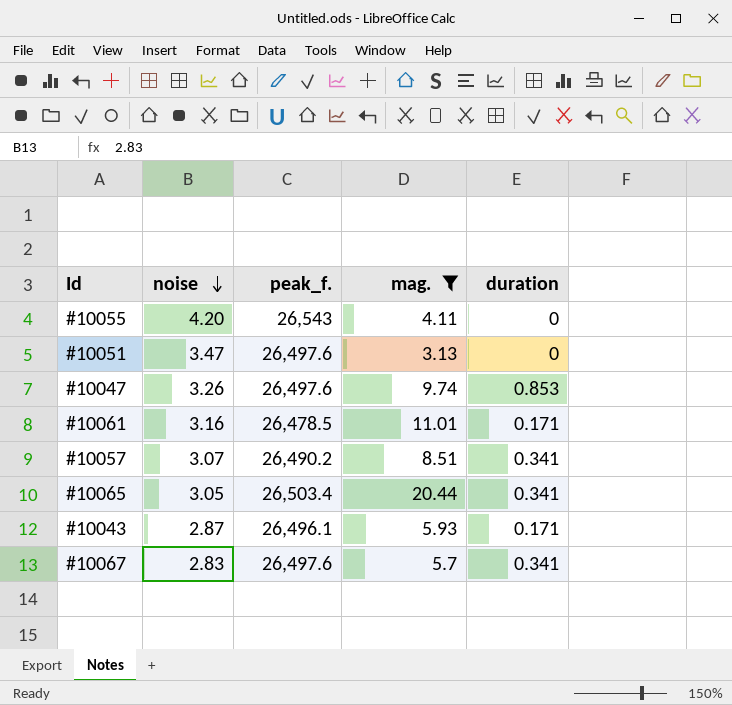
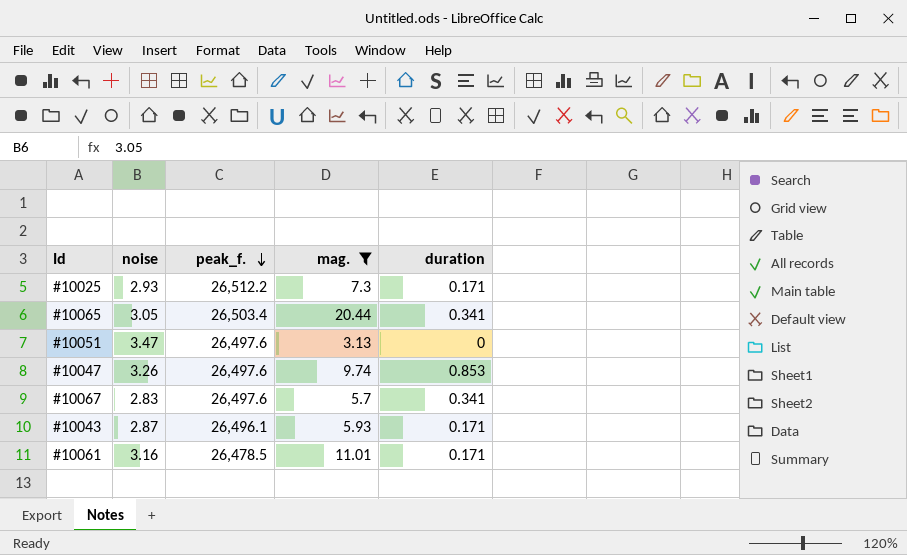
row order: noise descending -> peak_f. descending
row #10055: 4.20 | 26,543 | 4.11 | 0 -> none
row #10057: 3.07 | 26,490.2 | 8.51 | 0.341 -> none
row #10025: none -> 2.93 | 26,512.2 | 7.3 | 0.171

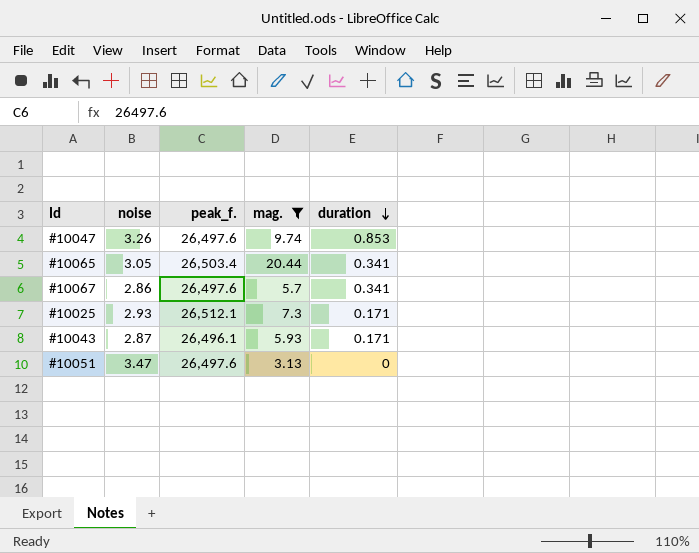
row order: peak_f. descending -> duration descending
row #10061: 3.16 | 26,478.5 | 11.01 | 0.171 -> none
#10067 | noise: 2.83 -> 2.86
#10025 | peak_f.: 26,512.2 -> 26,512.1

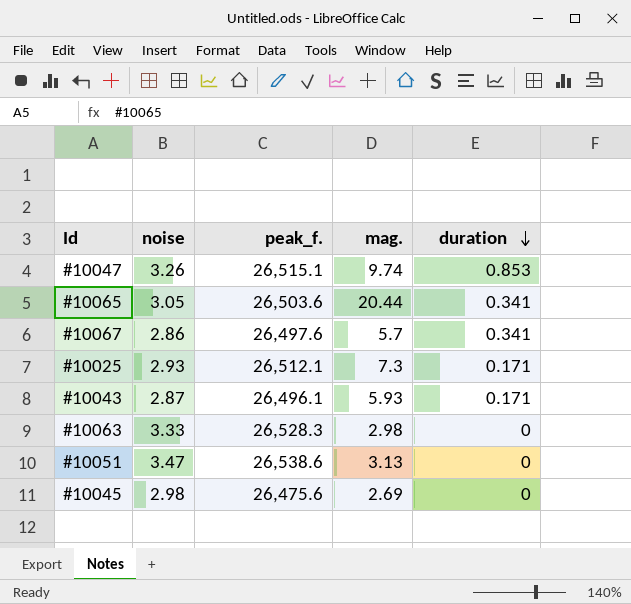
filter: mag. >= 3.13 -> none
#10047 | peak_f.: 26,497.6 -> 26,515.1
#10065 | peak_f.: 26,503.4 -> 26,503.6
#10051 | peak_f.: 26,497.6 -> 26,538.6

